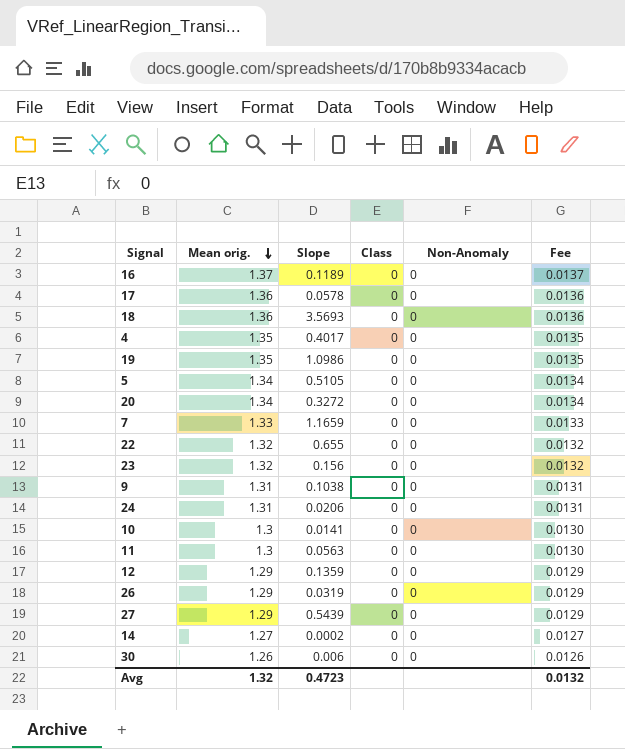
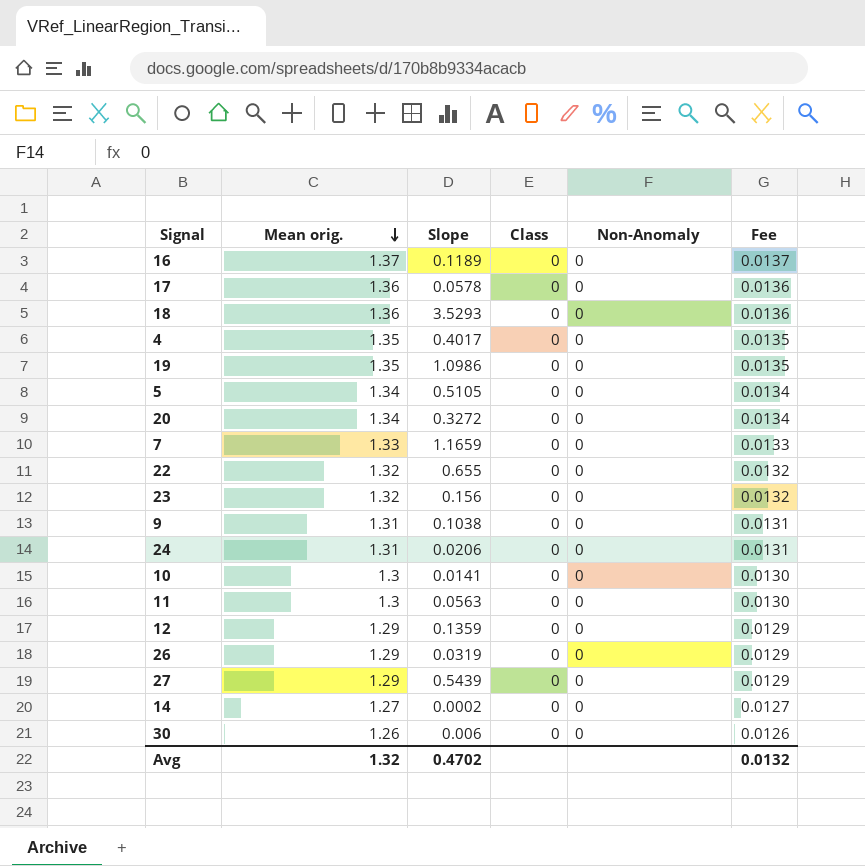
18 | Slope: 3.5693 -> 3.5293
Avg | Slope: 0.4723 -> 0.4702

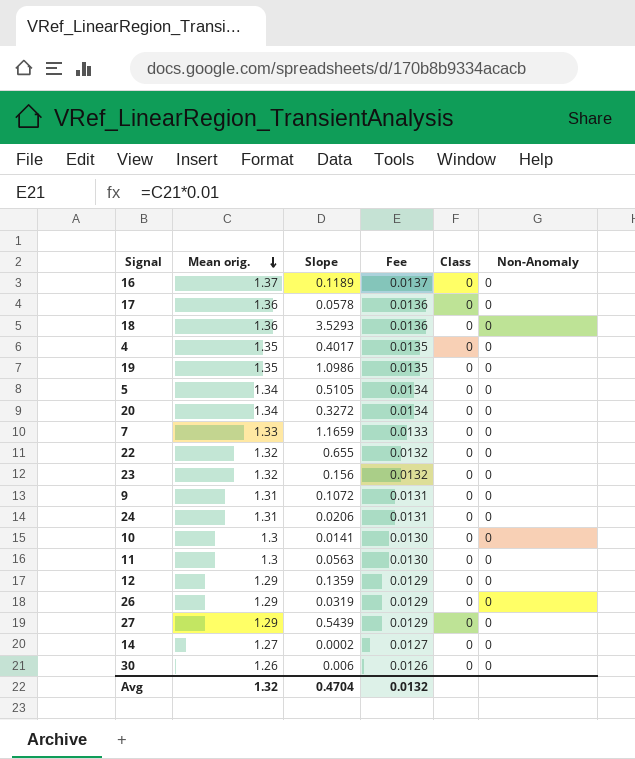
column Fee | position: 6 -> 4
9 | Slope: 0.1038 -> 0.1072
Avg | Slope: 0.4702 -> 0.4704

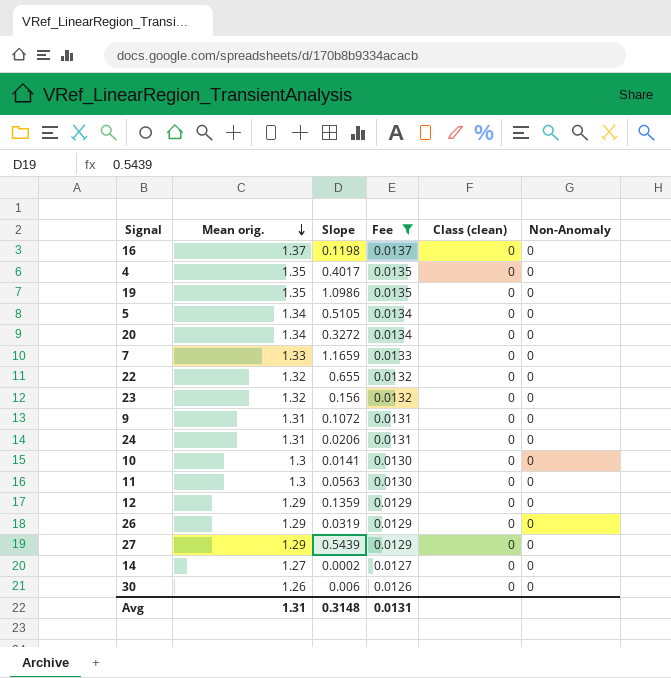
filter: none -> Fee != 0.0136
column name: Class -> Class (clean)
16 | Slope: 0.1189 -> 0.1198
Avg | Mean orig.: 1.32 -> 1.31
Avg | Slope: 0.4704 -> 0.3148
Avg | Fee: 0.0132 -> 0.0131

